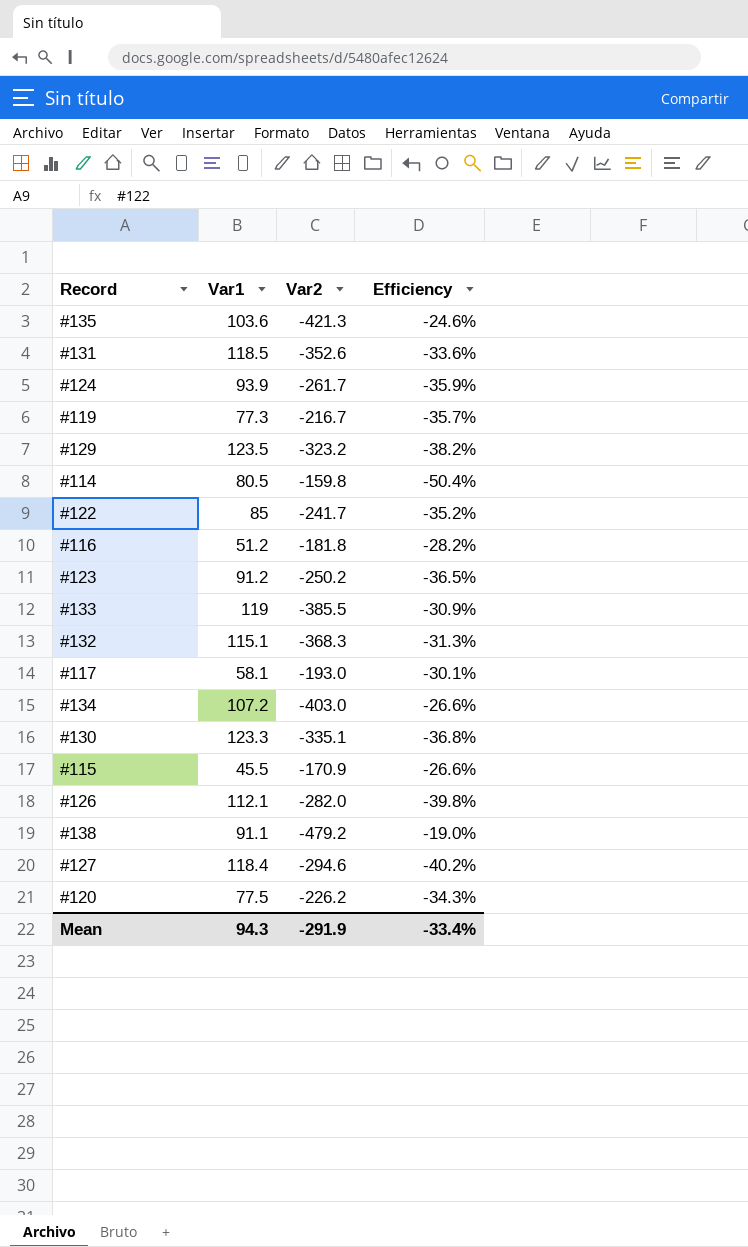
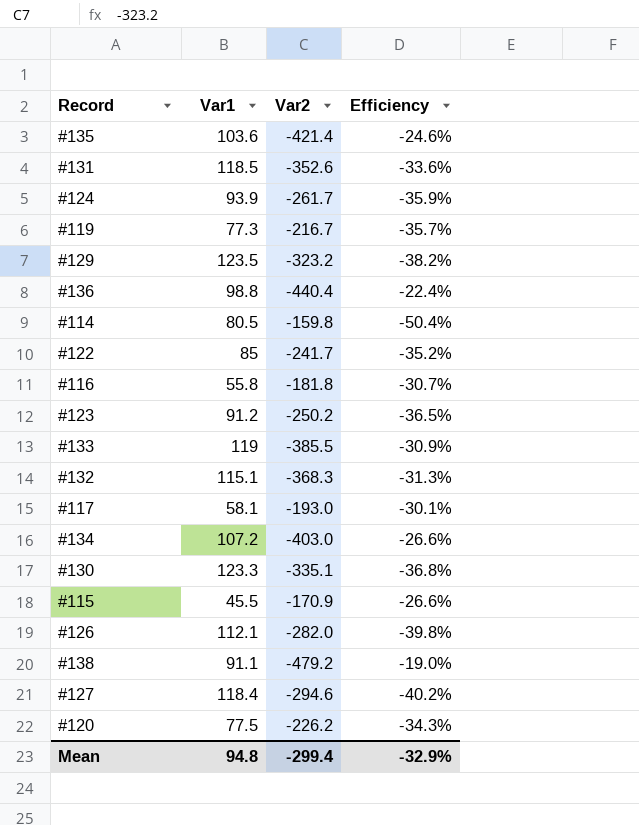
#135 | Var2: -421.3 -> -421.4
row #136: none -> 98.8 | -440.4 | -22.4%
#116 | Var1: 51.2 -> 55.8
#116 | Efficiency: -28.2% -> -30.7%
Mean | Var1: 94.3 -> 94.8
Mean | Var2: -291.9 -> -299.4
Mean | Efficiency: -33.4% -> -32.9%

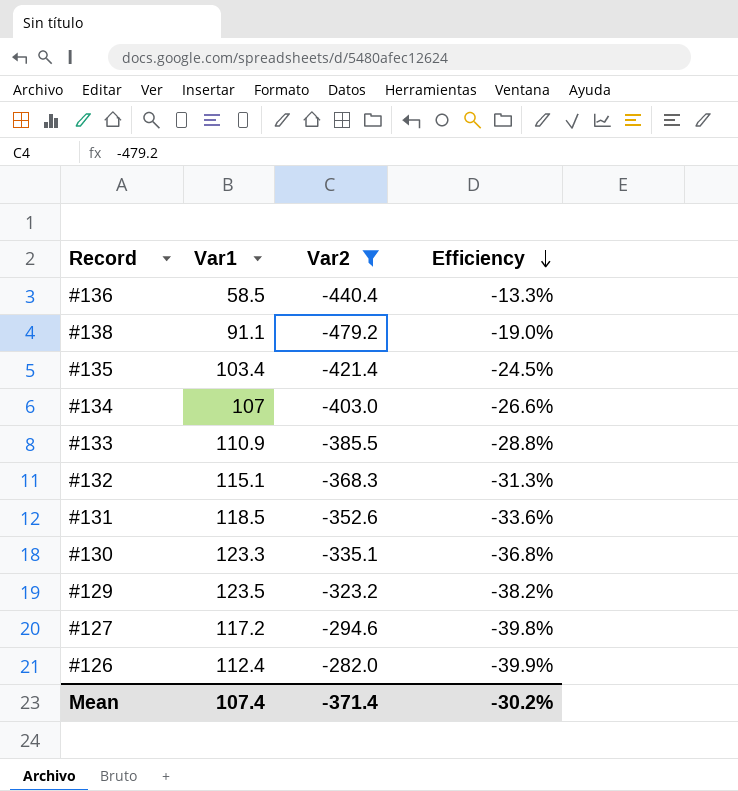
filter: none -> Var2 <= -282.0
row order: none -> Efficiency descending
#136 | Var1: 98.8 -> 58.5
#136 | Efficiency: -22.4% -> -13.3%
#135 | Var1: 103.6 -> 103.4
#135 | Efficiency: -24.6% -> -24.5%
#134 | Var1: 107.2 -> 107
#133 | Var1: 119 -> 110.9
#133 | Efficiency: -30.9% -> -28.8%
#127 | Var1: 118.4 -> 117.2
#127 | Efficiency: -40.2% -> -39.8%
#126 | Var1: 112.1 -> 112.4
#126 | Efficiency: -39.8% -> -39.9%
Mean | Var1: 94.8 -> 107.4
Mean | Var2: -299.4 -> -371.4
Mean | Efficiency: -32.9% -> -30.2%

